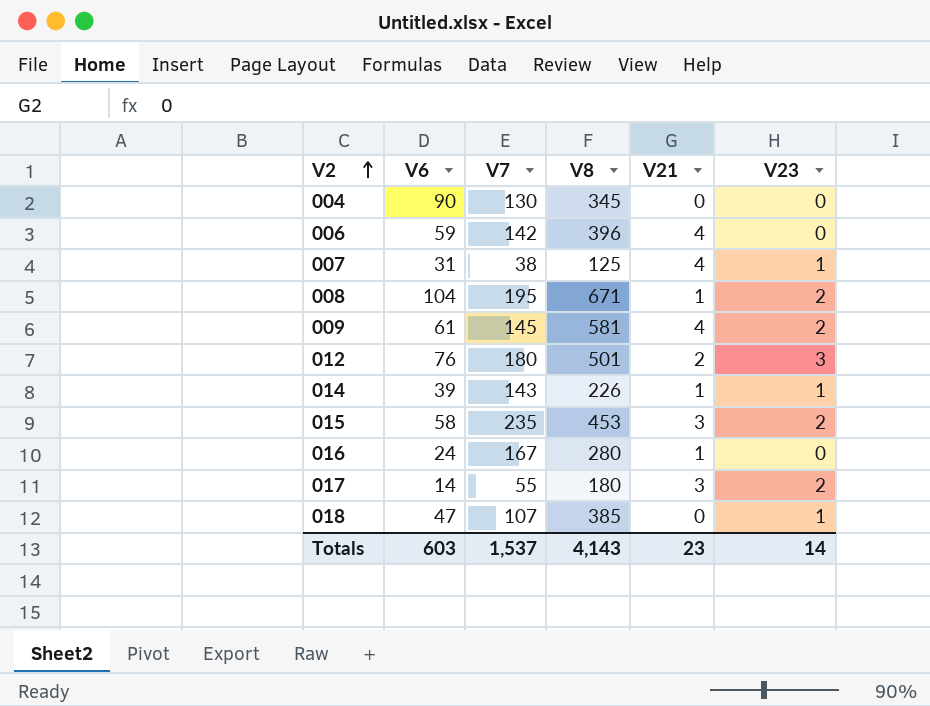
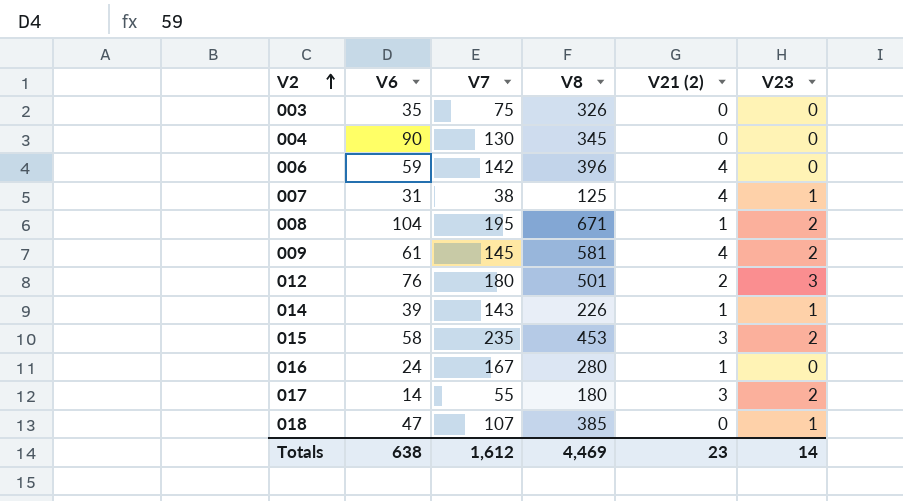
column name: V21 -> V21 (2)
row 003: none -> 35 | 75 | 326 | 0 | 0
Totals | V6: 603 -> 638
Totals | V7: 1,537 -> 1,612
Totals | V8: 4,143 -> 4,469

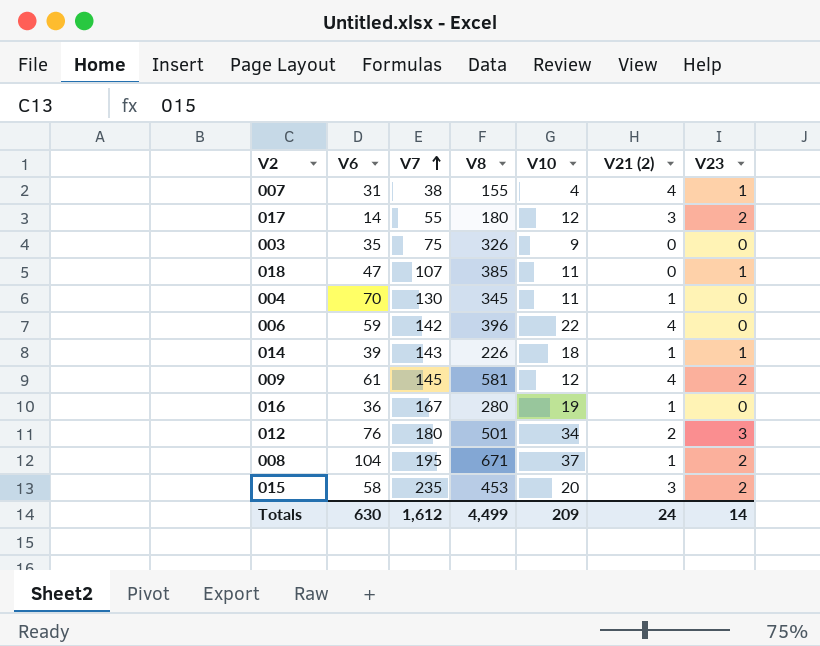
row order: V2 ascending -> V7 ascending
column V10 | position: none -> 5
007 | V8: 125 -> 155
004 | V6: 90 -> 70
004 | V21 (2): 0 -> 1
016 | V6: 24 -> 36
Totals | V6: 638 -> 630
Totals | V8: 4,469 -> 4,499
Totals | V21 (2): 23 -> 24

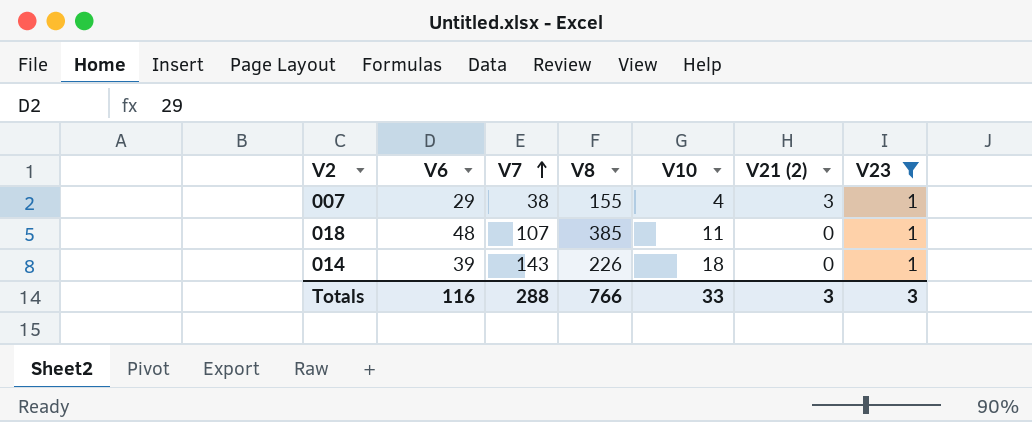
filter: none -> V23 = 1
007 | V6: 31 -> 29
007 | V21 (2): 4 -> 3
018 | V6: 47 -> 48
014 | V21 (2): 1 -> 0
Totals | V6: 630 -> 116
Totals | V7: 1,612 -> 288
Totals | V8: 4,499 -> 766
Totals | V10: 209 -> 33
Totals | V21 (2): 24 -> 3
Totals | V23: 14 -> 3

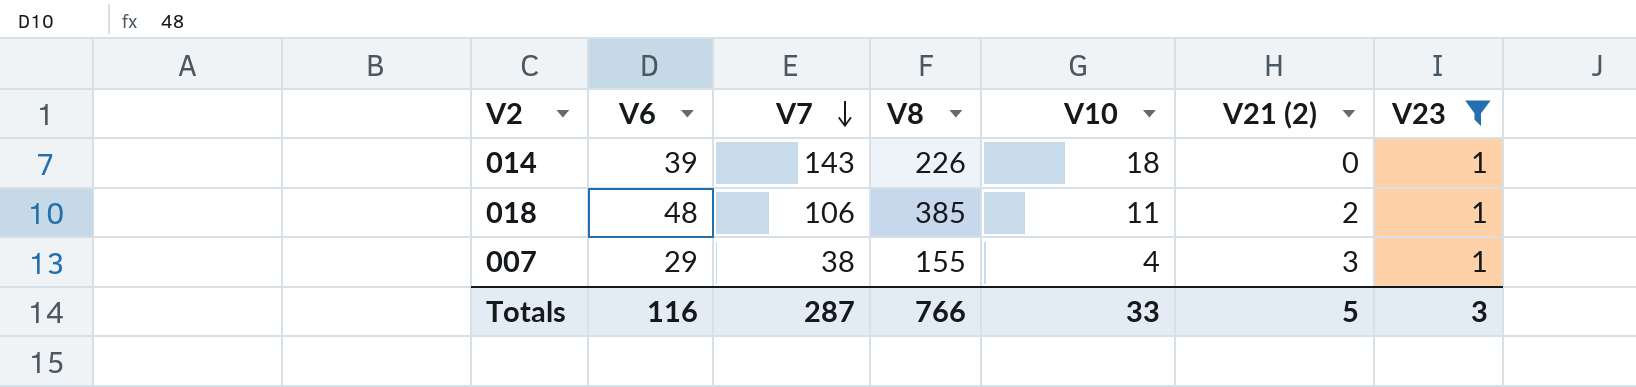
row order: V7 ascending -> V7 descending
018 | V7: 107 -> 106
018 | V21 (2): 0 -> 2
Totals | V7: 288 -> 287
Totals | V21 (2): 3 -> 5

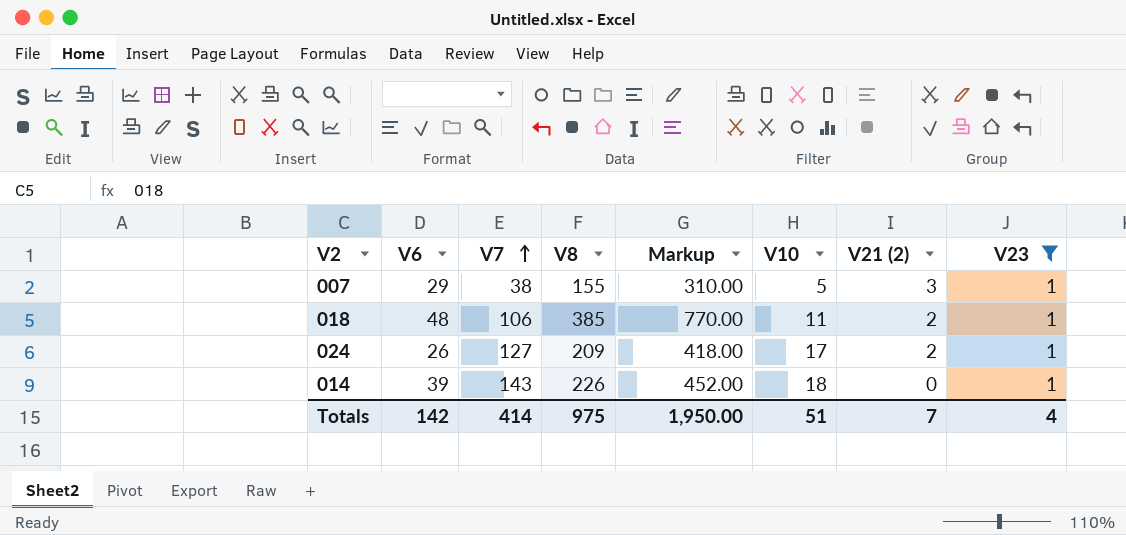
row order: V7 descending -> V7 ascending
column Markup | formula: none -> [V8] * 2
007 | V10: 4 -> 5
row 024: none -> 26 | 127 | 209 | 418.00 | 17 | 2 | 1
Totals | V6: 116 -> 142
Totals | V7: 287 -> 414
Totals | V8: 766 -> 975
Totals | V10: 33 -> 51
Totals | V21 (2): 5 -> 7
Totals | V23: 3 -> 4

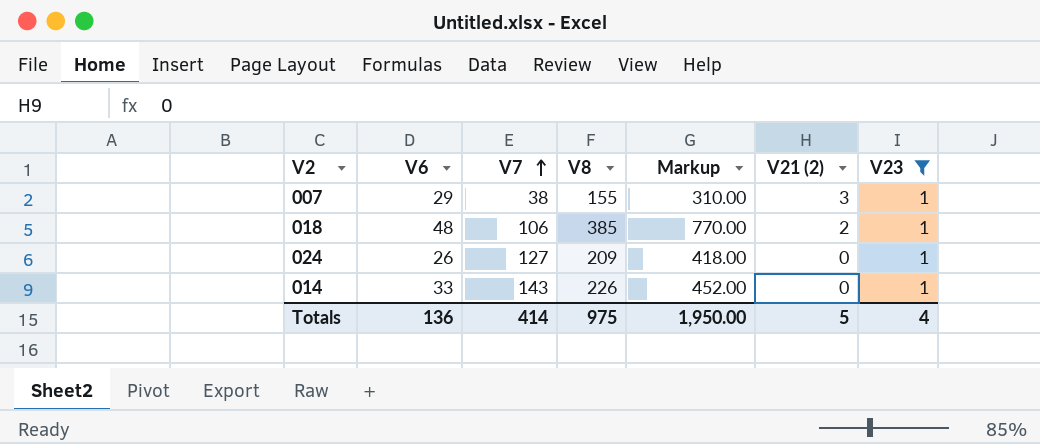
column V10 | position: 6 -> none
024 | V21 (2): 2 -> 0
014 | V6: 39 -> 33
Totals | V6: 142 -> 136
Totals | V21 (2): 7 -> 5

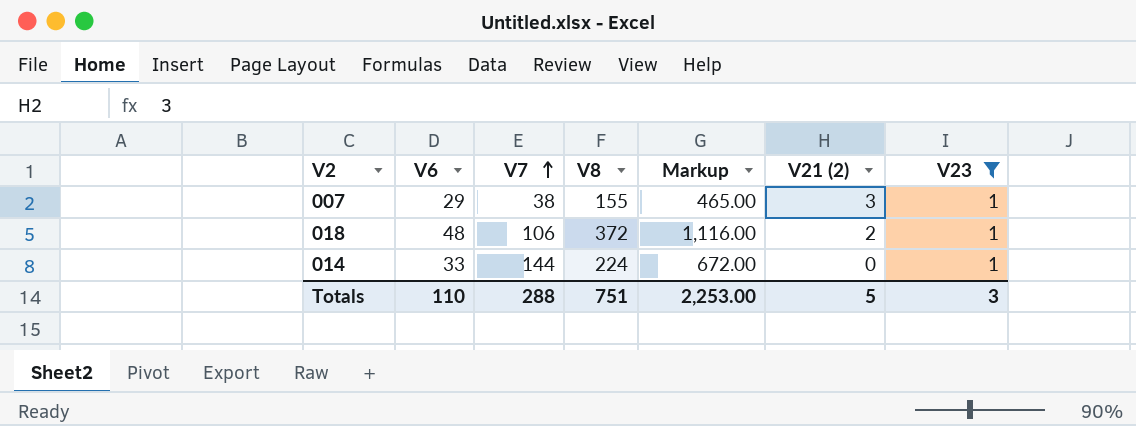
column Markup | formula: [V8] * 2 -> [V8] * 3
row 024: 26 | 127 | 209 | 418.00 | 0 | 1 -> none
018 | V8: 385 -> 372
014 | V7: 143 -> 144
014 | V8: 226 -> 224
Totals | V6: 136 -> 110
Totals | V7: 414 -> 288
Totals | V8: 975 -> 751
Totals | Markup: 1,950.00 -> 2,253.00
Totals | V23: 4 -> 3

